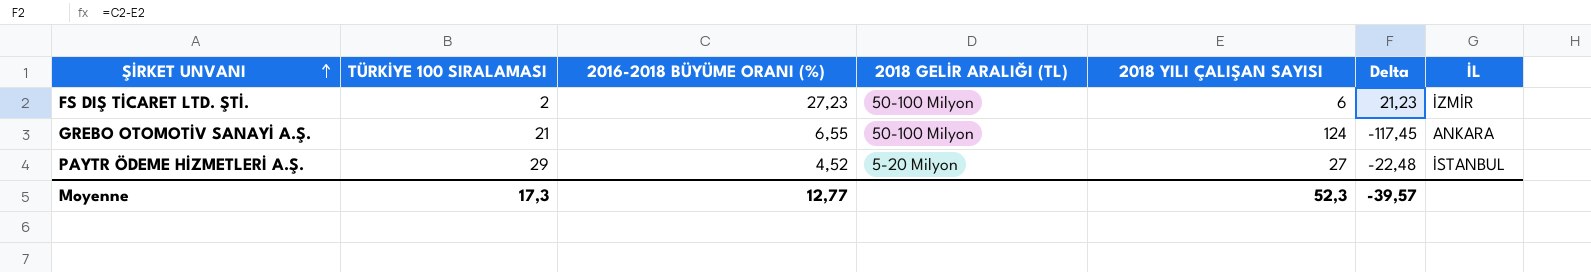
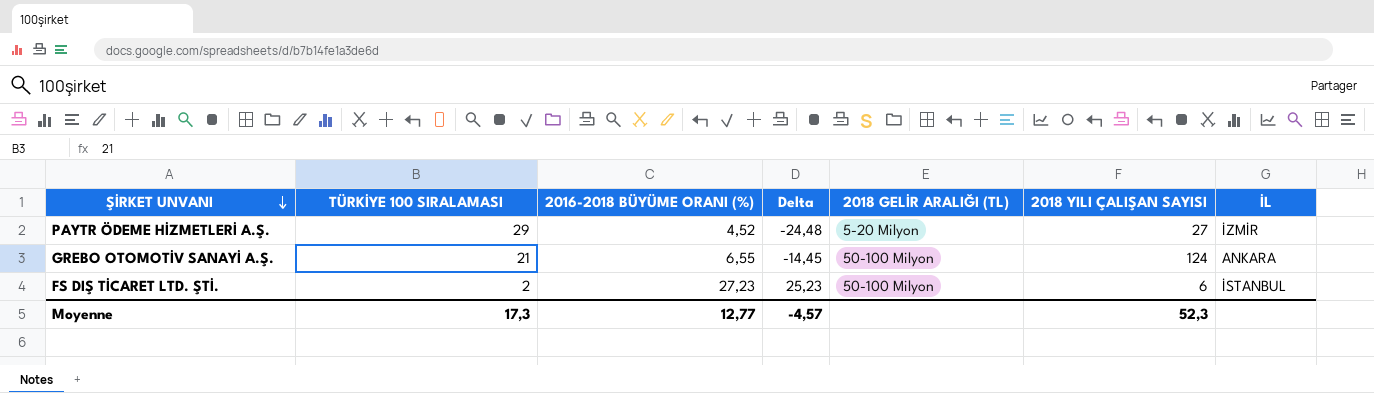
row order: ŞİRKET UNVANI ascending -> ŞİRKET UNVANI descending
column Delta | formula: [2016-2018 BÜYÜME ORANI (%)] - [2018 YILI ÇALIŞAN SAYISI] -> [2016-2018 BÜYÜME ORANI (%)] - [TÜRKİYE 100 SIRALAMASI]
column Delta | position: 6 -> 4
PAYTR ÖDEME HİZMETLERİ A.Ş. | İL: İSTANBUL -> İZMİR
FS DIŞ TİCARET LTD. ŞTİ. | İL: İZMİR -> İSTANBUL
Moyenne | Delta: -39,57 -> -4,57

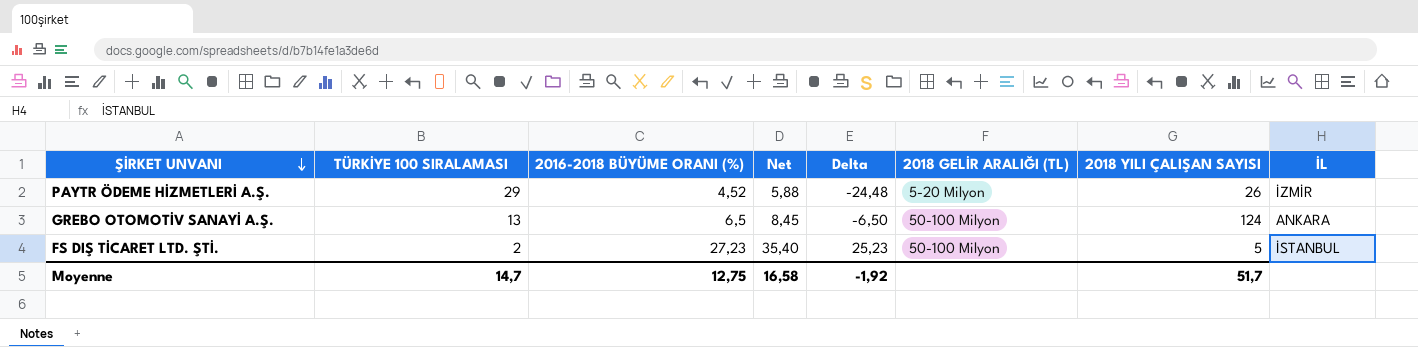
column Net | formula: none -> [2016-2018 BÜYÜME ORANI (%)] * 1,3
PAYTR ÖDEME HİZMETLERİ A.Ş. | 2018 YILI ÇALIŞAN SAYISI: 27 -> 26
GREBO OTOMOTİV SANAYİ A.Ş. | TÜRKİYE 100 SIRALAMASI: 21 -> 13
GREBO OTOMOTİV SANAYİ A.Ş. | 2016-2018 BÜYÜME ORANI (%): 6,55 -> 6,5
GREBO OTOMOTİV SANAYİ A.Ş. | Delta: -14,45 -> -6,50
FS DIŞ TİCARET LTD. ŞTİ. | 2018 YILI ÇALIŞAN SAYISI: 6 -> 5
Moyenne | TÜRKİYE 100 SIRALAMASI: 17,3 -> 14,7
Moyenne | 2016-2018 BÜYÜME ORANI (%): 12,77 -> 12,75
Moyenne | Delta: -4,57 -> -1,92
Moyenne | 2018 YILI ÇALIŞAN SAYISI: 52,3 -> 51,7

